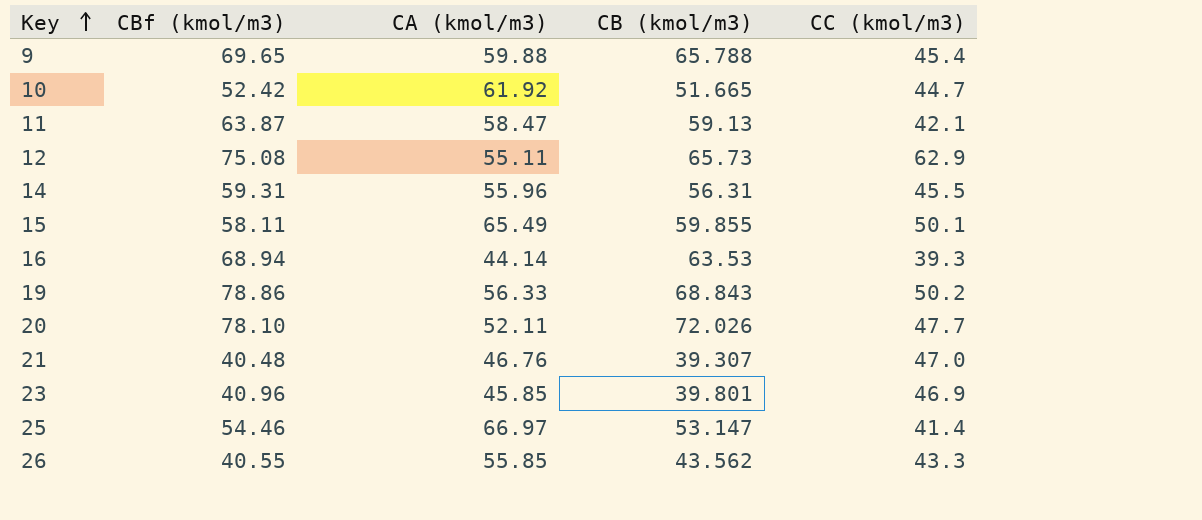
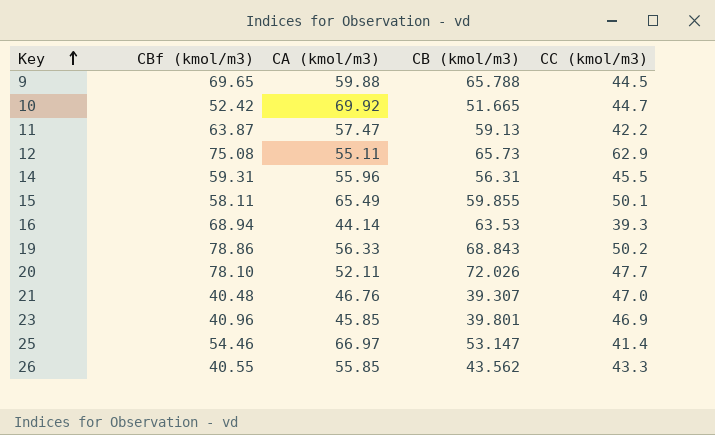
9 | CC (kmol/m3): 45.4 -> 44.5
10 | CA (kmol/m3): 61.92 -> 69.92
11 | CA (kmol/m3): 58.47 -> 57.47
11 | CC (kmol/m3): 42.1 -> 42.2

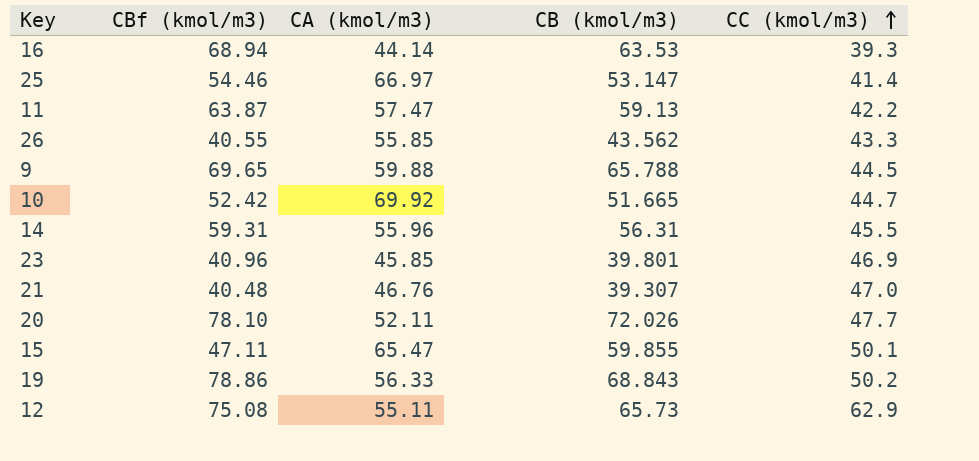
row order: Key ascending -> CC (kmol/m3) ascending
15 | CBf (kmol/m3): 58.11 -> 47.11
15 | CA (kmol/m3): 65.49 -> 65.47

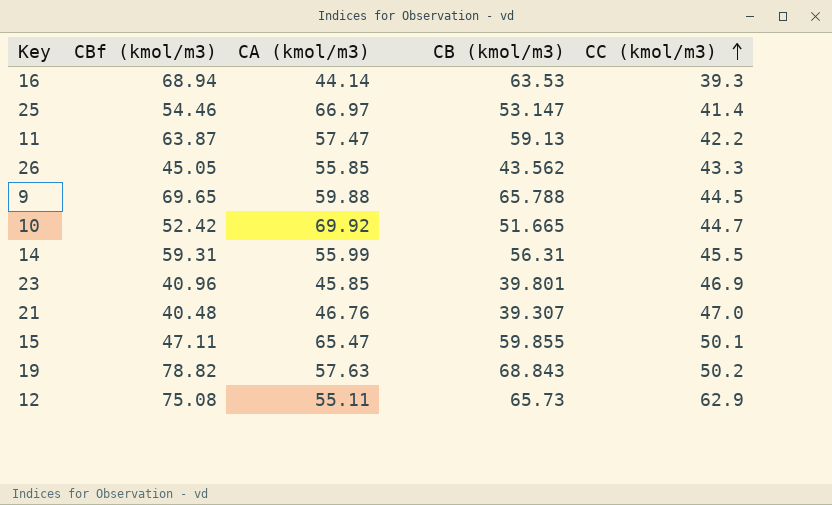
row 20: 78.10 | 52.11 | 72.026 | 47.7 -> none
26 | CBf (kmol/m3): 40.55 -> 45.05
14 | CA (kmol/m3): 55.96 -> 55.99
19 | CBf (kmol/m3): 78.86 -> 78.82
19 | CA (kmol/m3): 56.33 -> 57.63

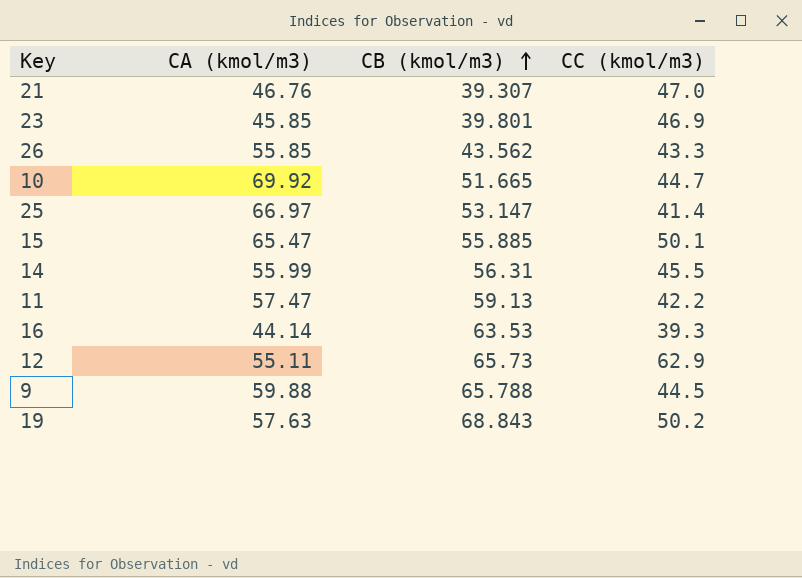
row order: CC (kmol/m3) ascending -> CB (kmol/m3) ascending
column CBf (kmol/m3) | position: 2 -> none
15 | CB (kmol/m3): 59.855 -> 55.885

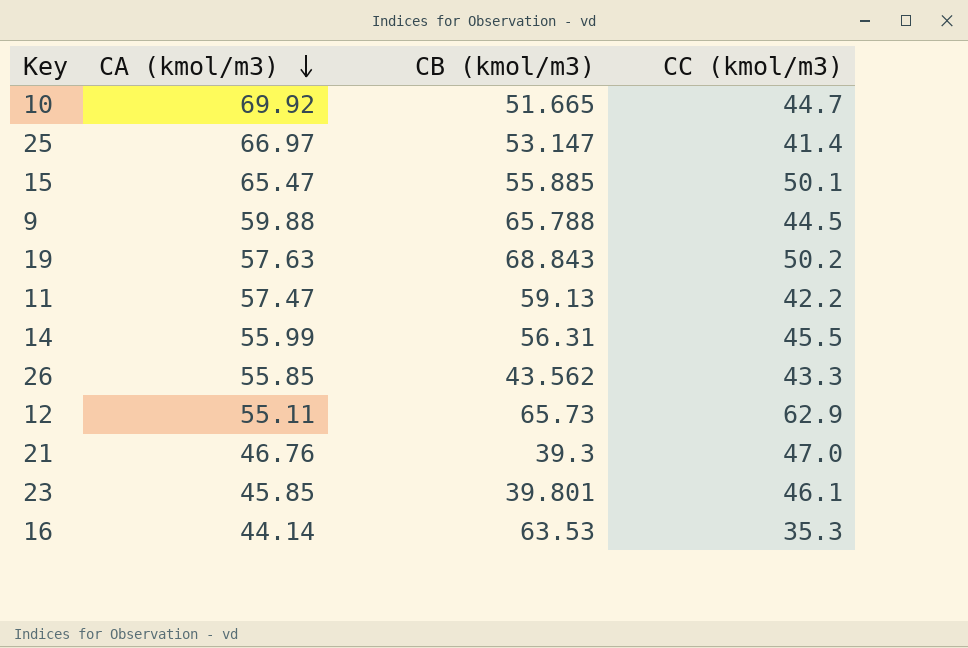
row order: CB (kmol/m3) ascending -> CA (kmol/m3) descending
21 | CB (kmol/m3): 39.307 -> 39.3
23 | CC (kmol/m3): 46.9 -> 46.1
16 | CC (kmol/m3): 39.3 -> 35.3

